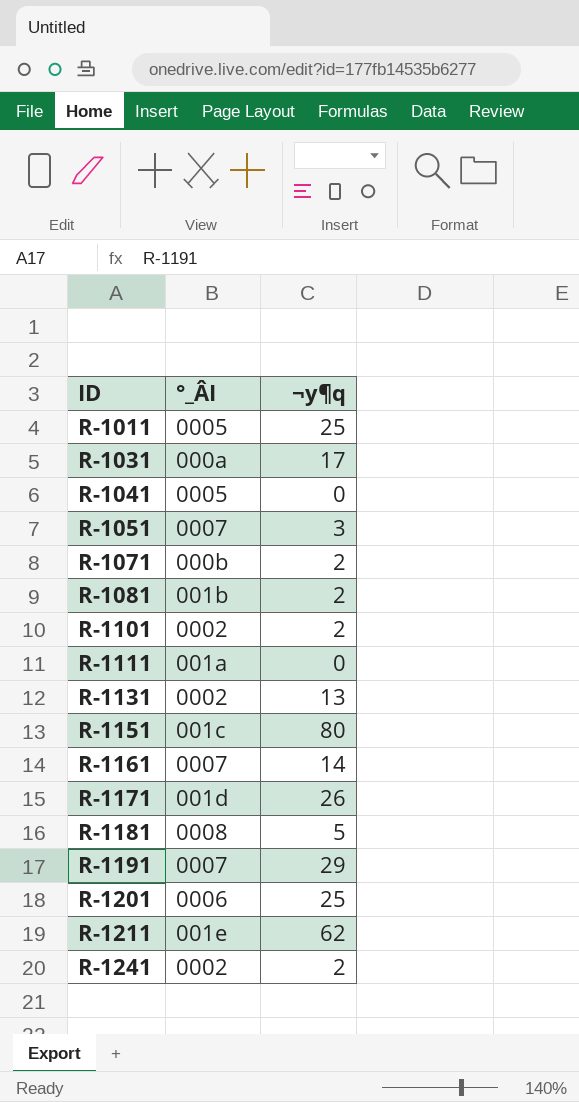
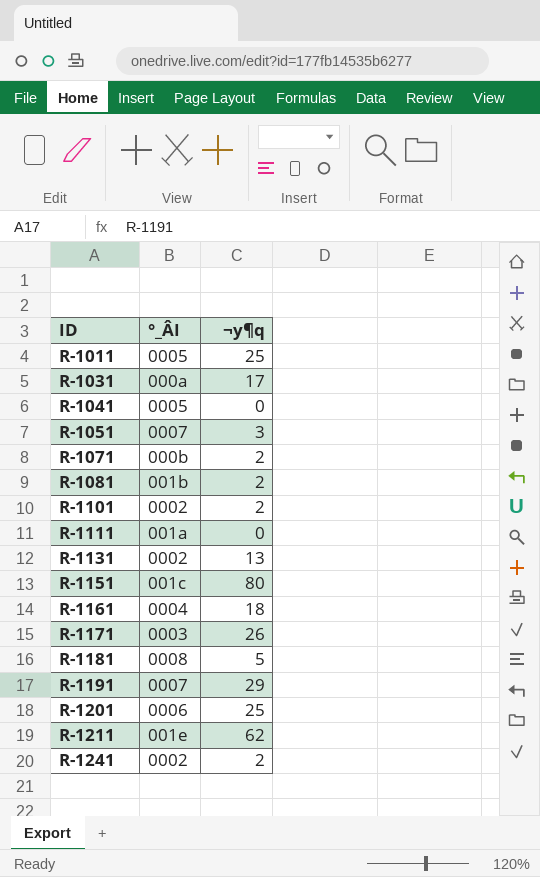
R-1161 | °_ÂI: 0007 -> 0004
R-1161 | ¬y¶q: 14 -> 18
R-1171 | °_ÂI: 001d -> 0003

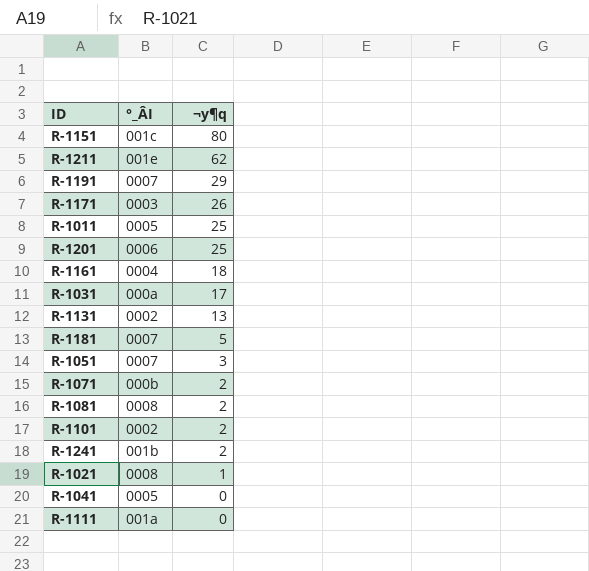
row order: ID ascending -> ¬y¶q descending
R-1181 | °_ÂI: 0008 -> 0007
R-1081 | °_ÂI: 001b -> 0008
R-1241 | °_ÂI: 0002 -> 001b
row R-1021: none -> 0008 | 1

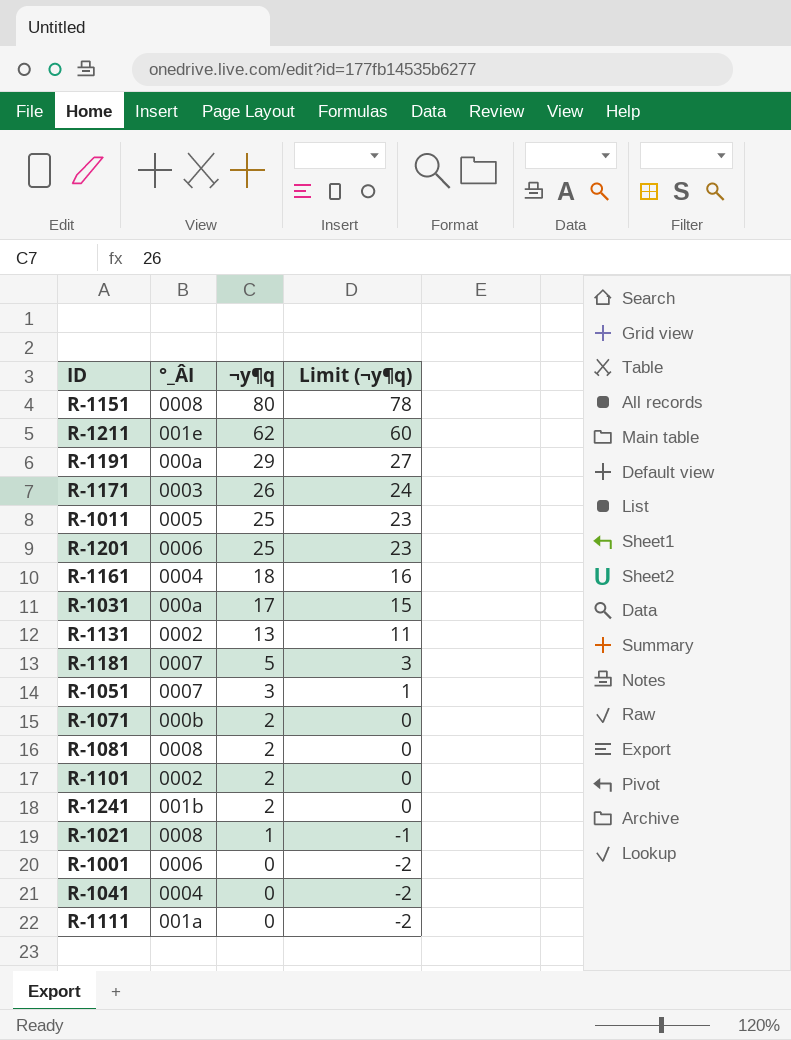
column Limit (¬y¶q) | formula: none -> [¬y¶q] - 2
R-1151 | °_ÂI: 001c -> 0008
R-1191 | °_ÂI: 0007 -> 000a
row R-1001: none -> 0006 | 0 | -2
R-1041 | °_ÂI: 0005 -> 0004

